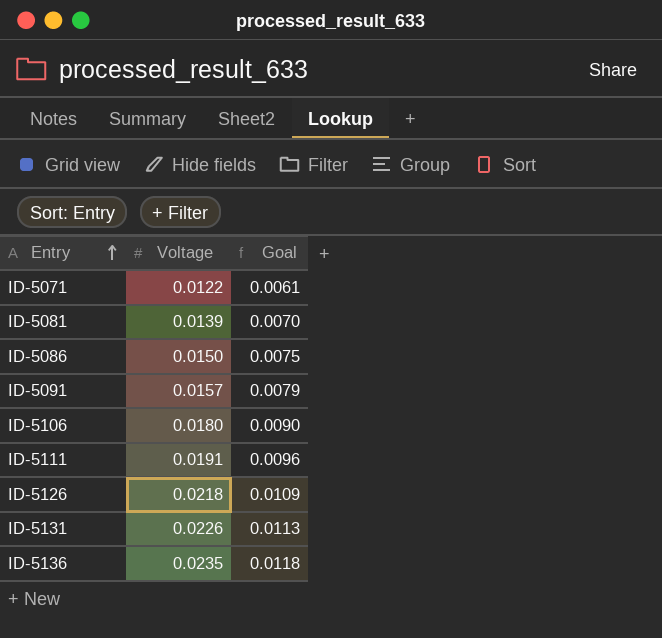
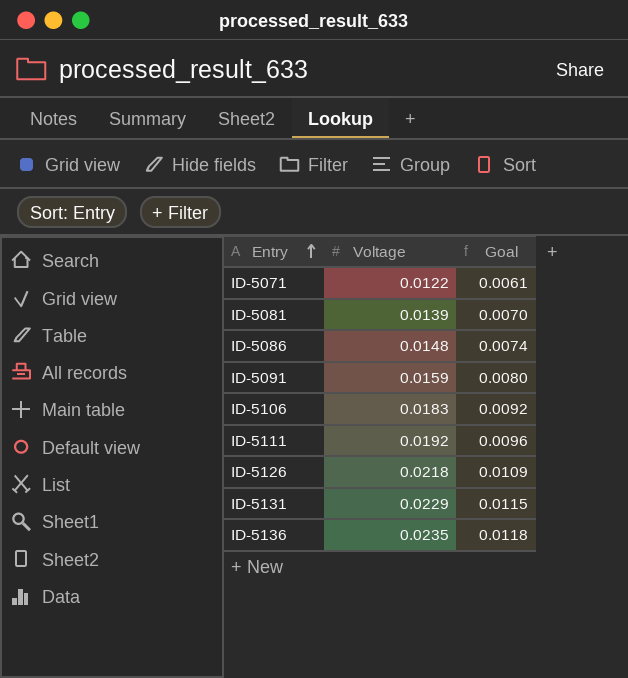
ID-5086 | Voltage: 0.0150 -> 0.0148
ID-5086 | Goal: 0.0075 -> 0.0074
ID-5091 | Voltage: 0.0157 -> 0.0159
ID-5091 | Goal: 0.0079 -> 0.0080
ID-5106 | Voltage: 0.0180 -> 0.0183
ID-5106 | Goal: 0.0090 -> 0.0092
ID-5111 | Voltage: 0.0191 -> 0.0192
ID-5131 | Voltage: 0.0226 -> 0.0229
ID-5131 | Goal: 0.0113 -> 0.0115

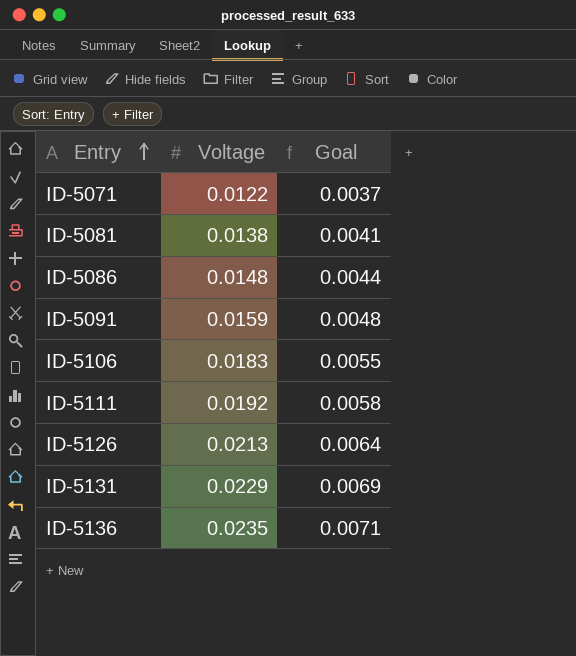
column Goal | formula: [Voltage] * 0.5 -> [Voltage] * 0.3
ID-5081 | Voltage: 0.0139 -> 0.0138
ID-5126 | Voltage: 0.0218 -> 0.0213

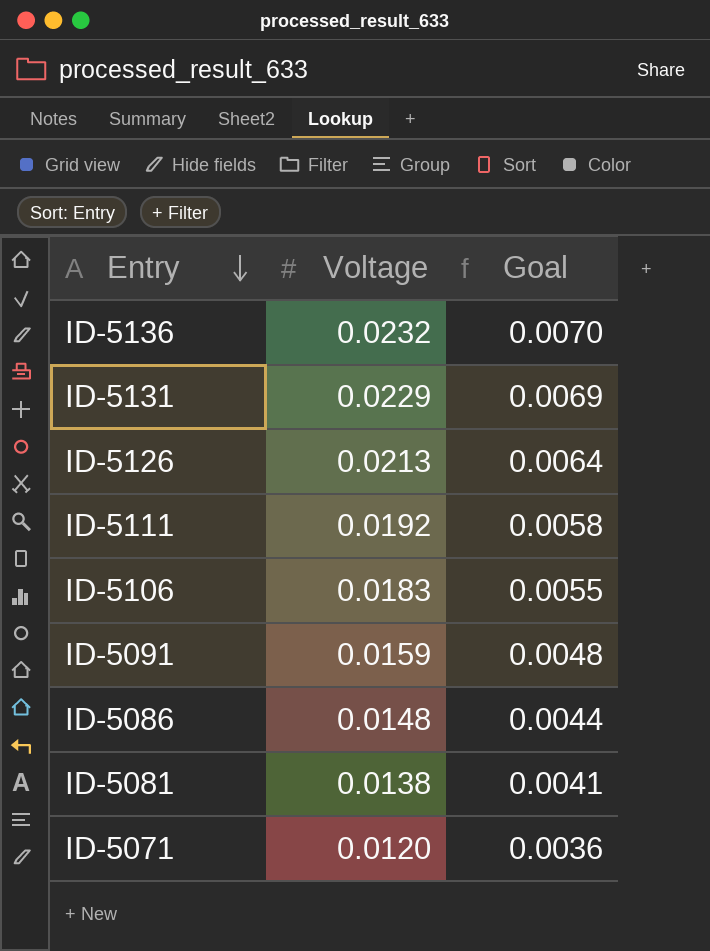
row order: Entry ascending -> Entry descending
ID-5136 | Voltage: 0.0235 -> 0.0232
ID-5136 | Goal: 0.0071 -> 0.0070
ID-5071 | Voltage: 0.0122 -> 0.0120
ID-5071 | Goal: 0.0037 -> 0.0036

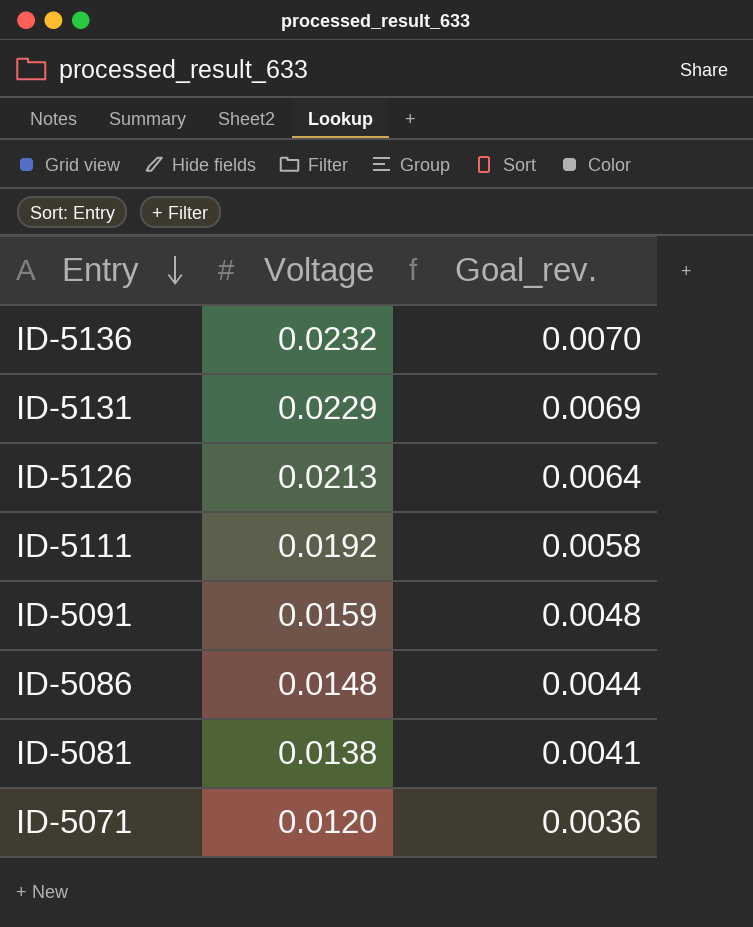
column name: Goal -> Goal_rev.
row ID-5106: 0.0183 | 0.0055 -> none

